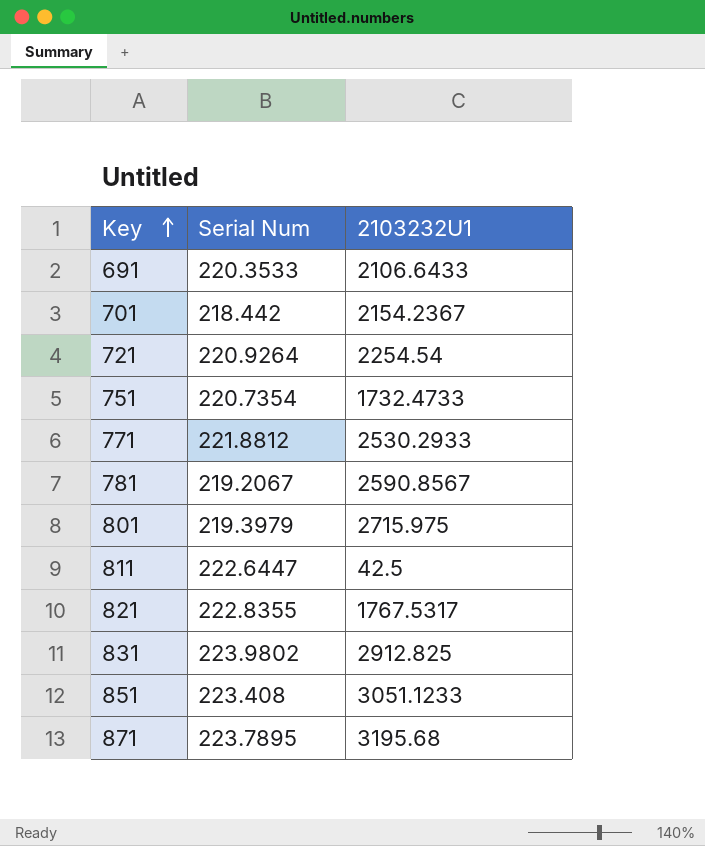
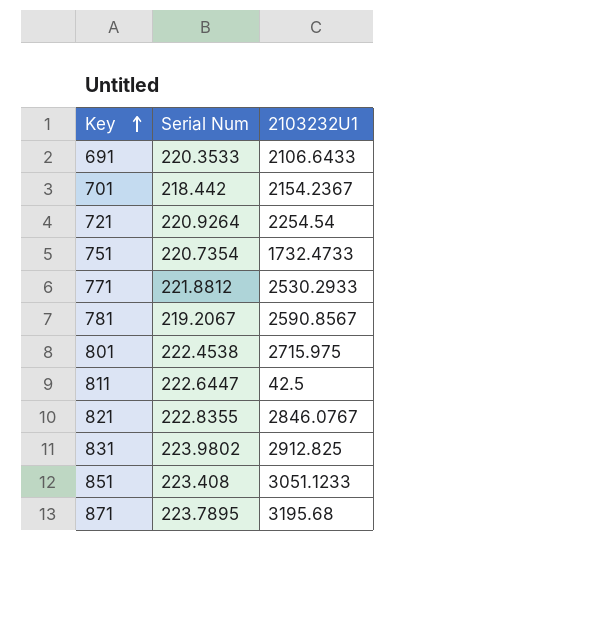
801 | Serial Num: 219.3979 -> 222.4538
821 | 2103232U1: 1767.5317 -> 2846.0767

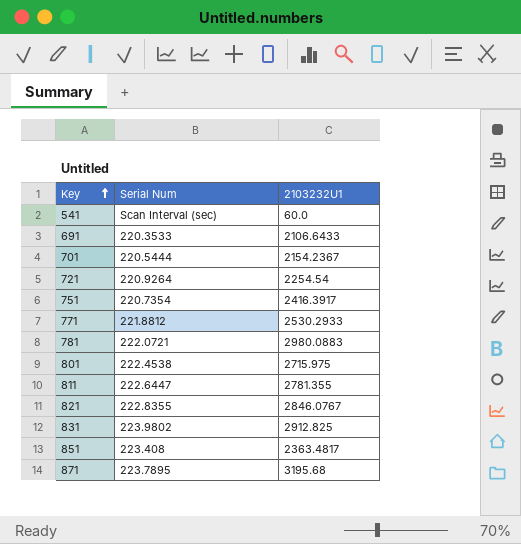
row 541: none -> Scan Interval (sec) | 60.0
701 | Serial Num: 218.442 -> 220.5444
751 | 2103232U1: 1732.4733 -> 2416.3917
781 | Serial Num: 219.2067 -> 222.0721
781 | 2103232U1: 2590.8567 -> 2980.0883
811 | 2103232U1: 42.5 -> 2781.355
851 | 2103232U1: 3051.1233 -> 2363.4817

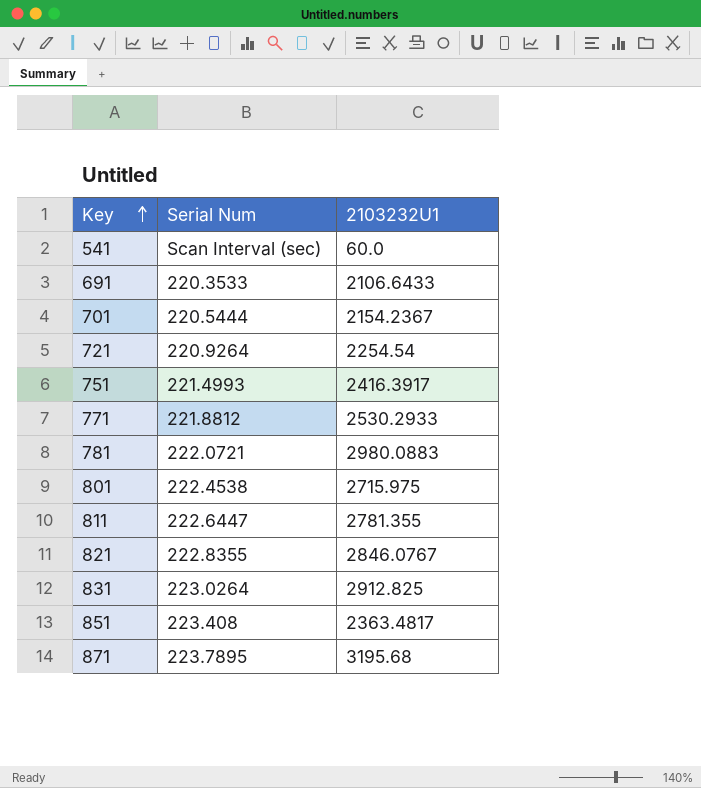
751 | Serial Num: 220.7354 -> 221.4993
831 | Serial Num: 223.9802 -> 223.0264

